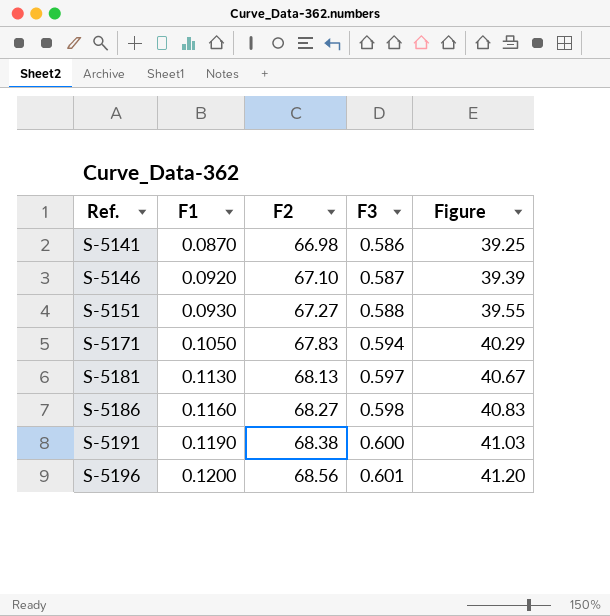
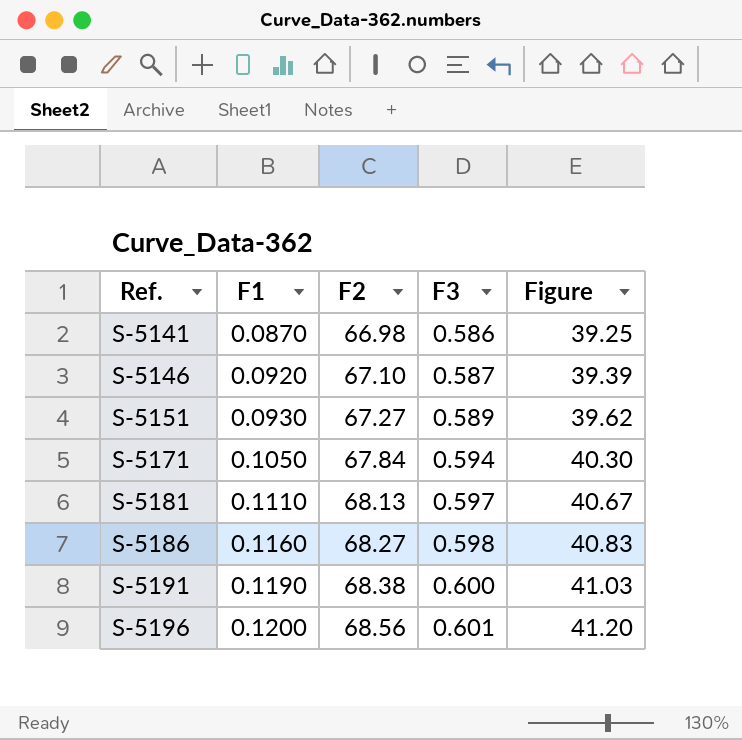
S-5151 | F3: 0.588 -> 0.589
S-5151 | Figure: 39.55 -> 39.62
S-5171 | F2: 67.83 -> 67.84
S-5171 | Figure: 40.29 -> 40.30
S-5181 | F1: 0.1130 -> 0.1110

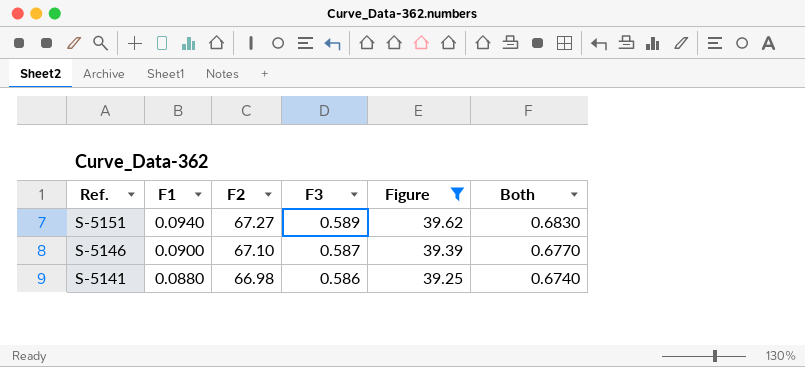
filter: none -> Figure <= 39.62
row order: Ref. ascending -> Ref. descending
column Both | formula: none -> [F1] + [F3]
S-5151 | F1: 0.0930 -> 0.0940
S-5146 | F1: 0.0920 -> 0.0900
S-5141 | F1: 0.0870 -> 0.0880

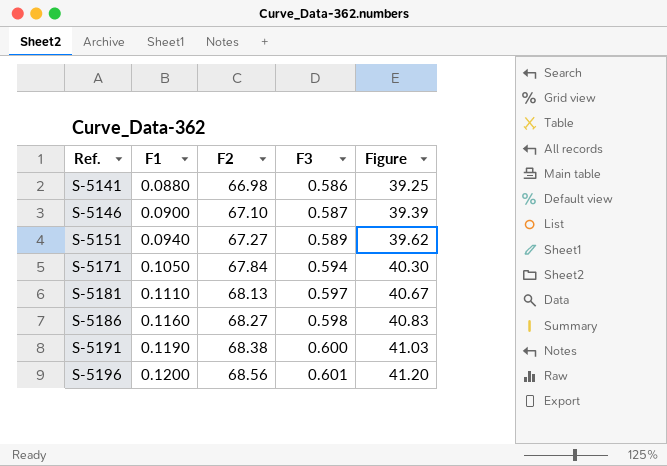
filter: Figure <= 39.62 -> none
row order: Ref. descending -> Ref. ascending
column Both | formula: [F1] + [F3] -> none

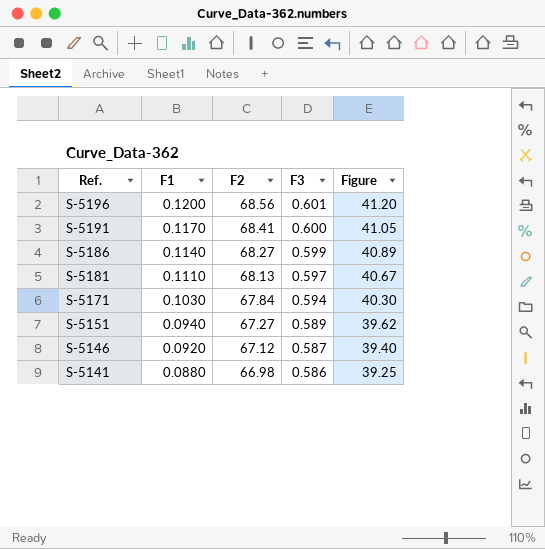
row order: Ref. ascending -> Ref. descending
S-5191 | F1: 0.1190 -> 0.1170
S-5191 | F2: 68.38 -> 68.41
S-5191 | Figure: 41.03 -> 41.05
S-5186 | F1: 0.1160 -> 0.1140
S-5186 | F3: 0.598 -> 0.599
S-5186 | Figure: 40.83 -> 40.89
S-5171 | F1: 0.1050 -> 0.1030
S-5146 | F1: 0.0900 -> 0.0920
S-5146 | F2: 67.10 -> 67.12
S-5146 | Figure: 39.39 -> 39.40

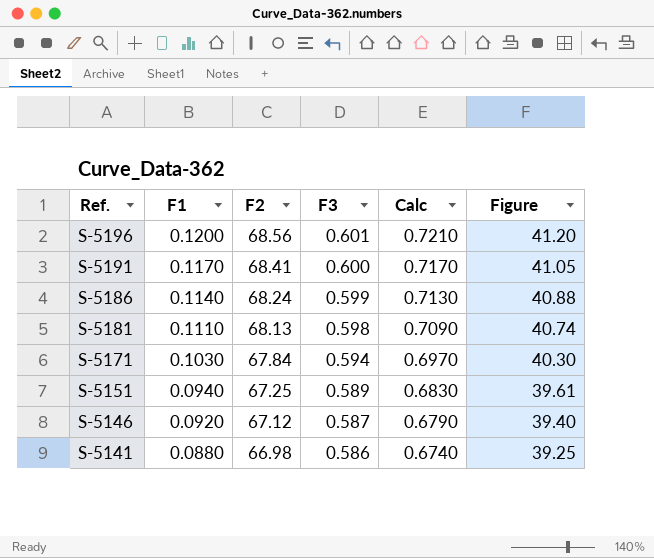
column Calc | formula: none -> [F1] + [F3]
S-5186 | F2: 68.27 -> 68.24
S-5186 | Figure: 40.89 -> 40.88
S-5181 | F3: 0.597 -> 0.598
S-5181 | Figure: 40.67 -> 40.74
S-5151 | F2: 67.27 -> 67.25
S-5151 | Figure: 39.62 -> 39.61

